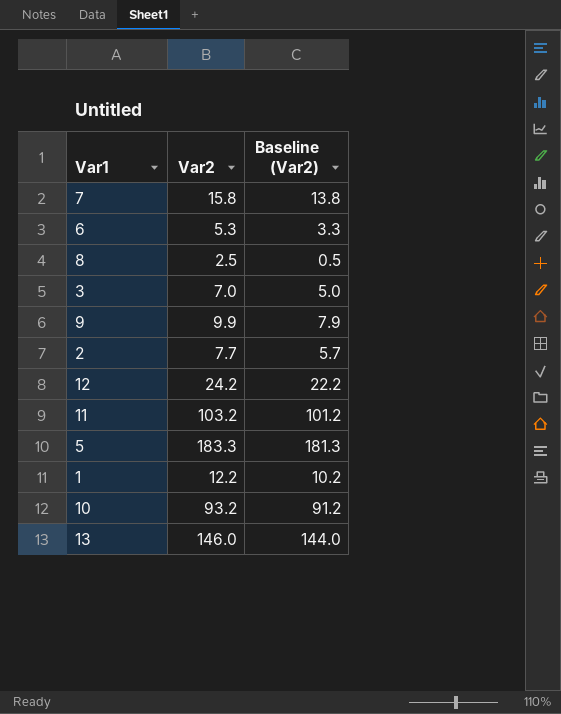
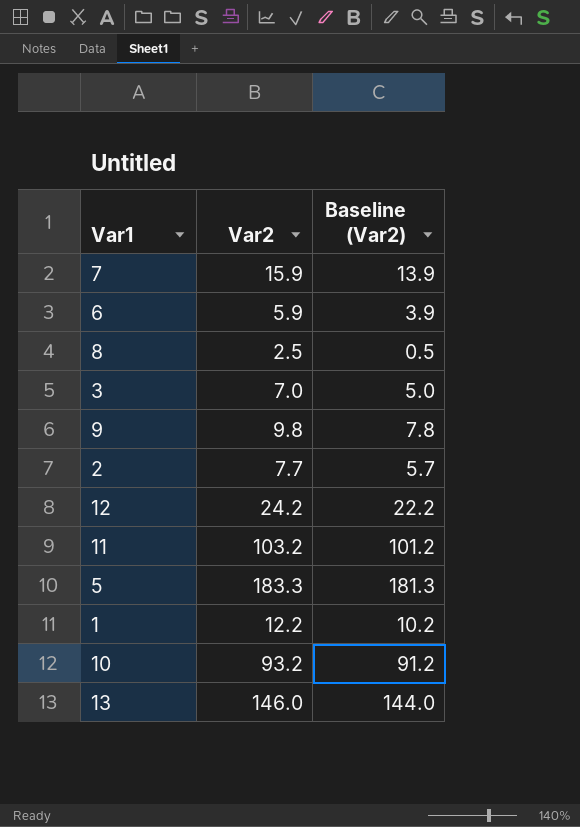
7 | Var2: 15.8 -> 15.9
7 | Baseline (Var2): 13.8 -> 13.9
6 | Var2: 5.3 -> 5.9
6 | Baseline (Var2): 3.3 -> 3.9
9 | Var2: 9.9 -> 9.8
9 | Baseline (Var2): 7.9 -> 7.8

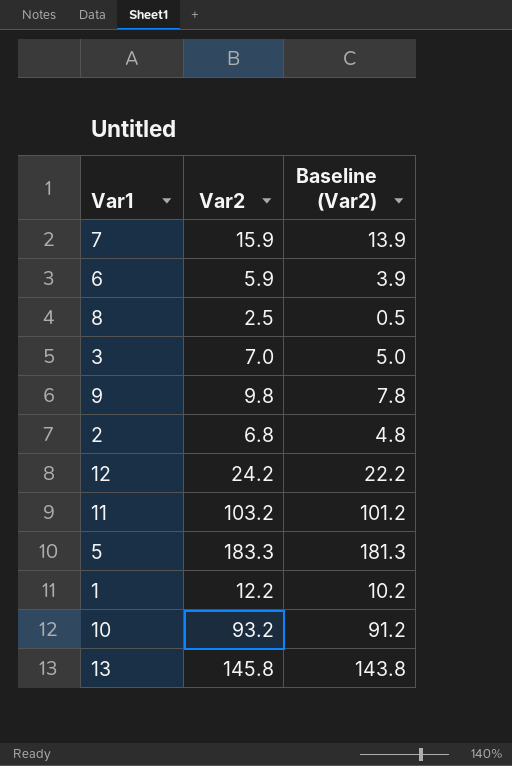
2 | Var2: 7.7 -> 6.8
2 | Baseline (Var2): 5.7 -> 4.8
13 | Var2: 146.0 -> 145.8
13 | Baseline (Var2): 144.0 -> 143.8

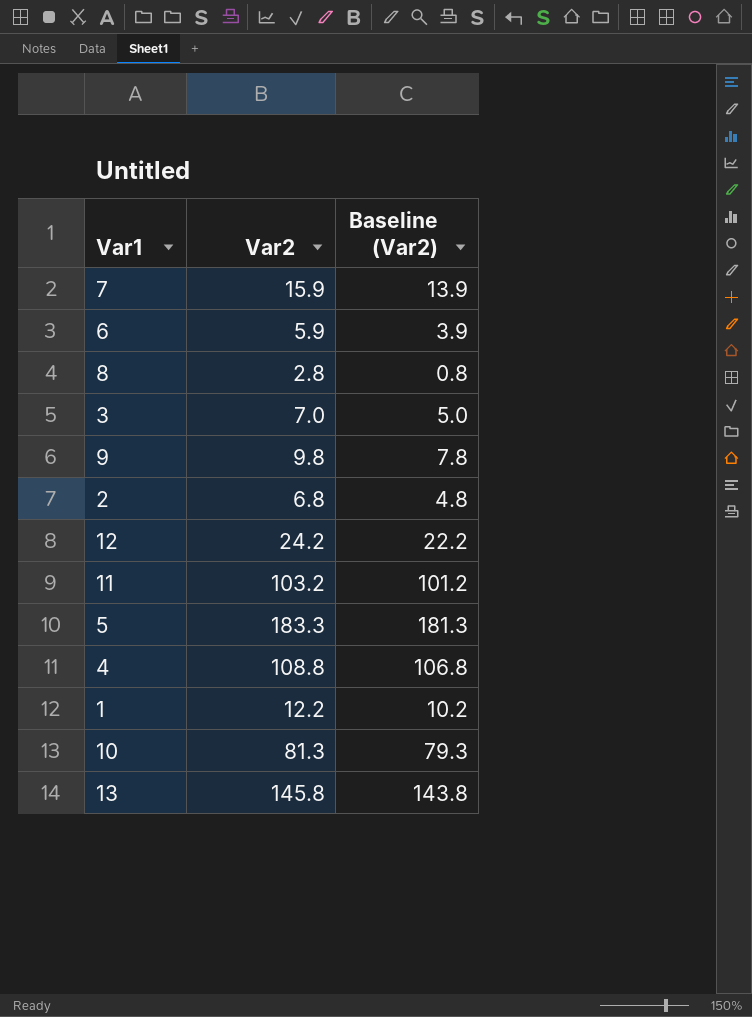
8 | Var2: 2.5 -> 2.8
8 | Baseline (Var2): 0.5 -> 0.8
row 4: none -> 108.8 | 106.8
10 | Var2: 93.2 -> 81.3
10 | Baseline (Var2): 91.2 -> 79.3

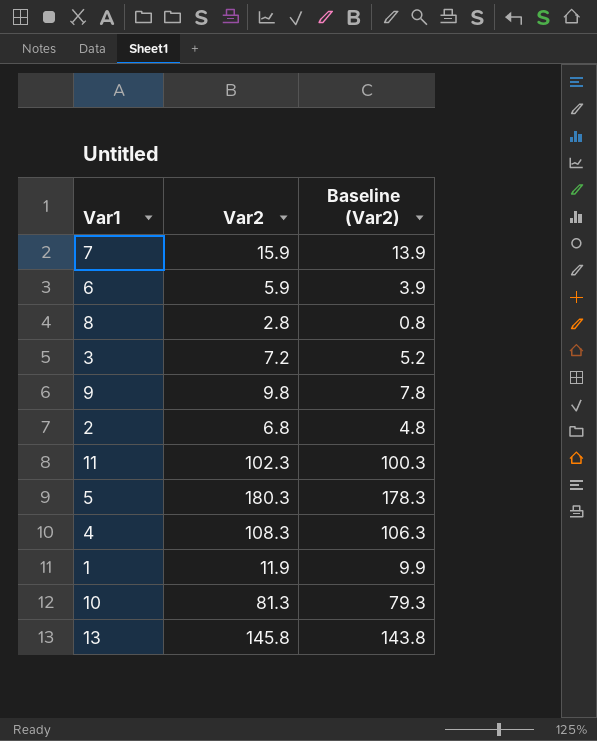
row 12: 24.2 | 22.2 -> none
3 | Var2: 7.0 -> 7.2
3 | Baseline (Var2): 5.0 -> 5.2
11 | Var2: 103.2 -> 102.3
11 | Baseline (Var2): 101.2 -> 100.3
5 | Var2: 183.3 -> 180.3
5 | Baseline (Var2): 181.3 -> 178.3
4 | Var2: 108.8 -> 108.3
4 | Baseline (Var2): 106.8 -> 106.3
1 | Var2: 12.2 -> 11.9
1 | Baseline (Var2): 10.2 -> 9.9

